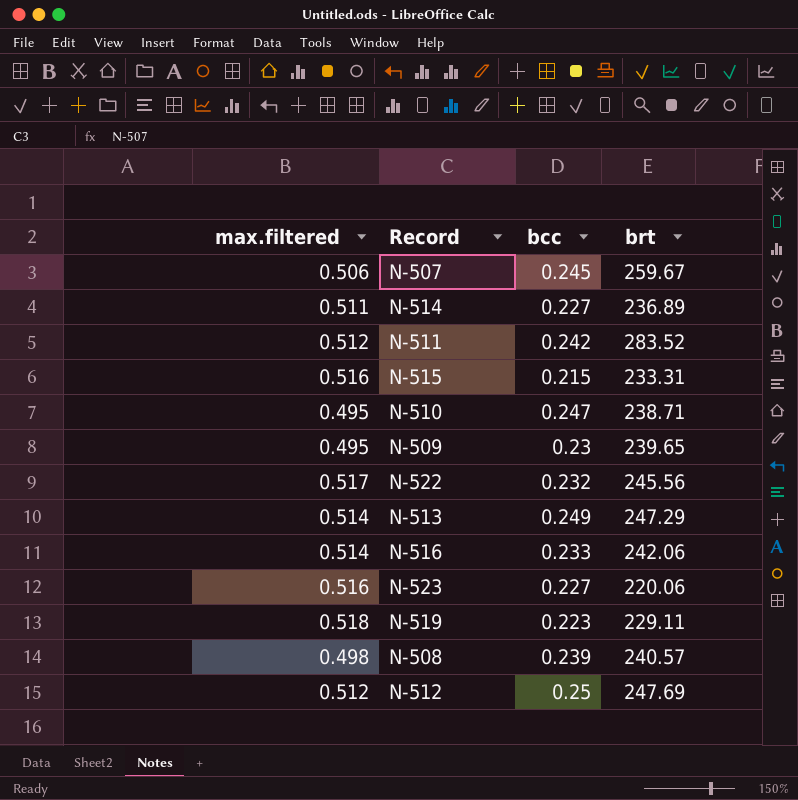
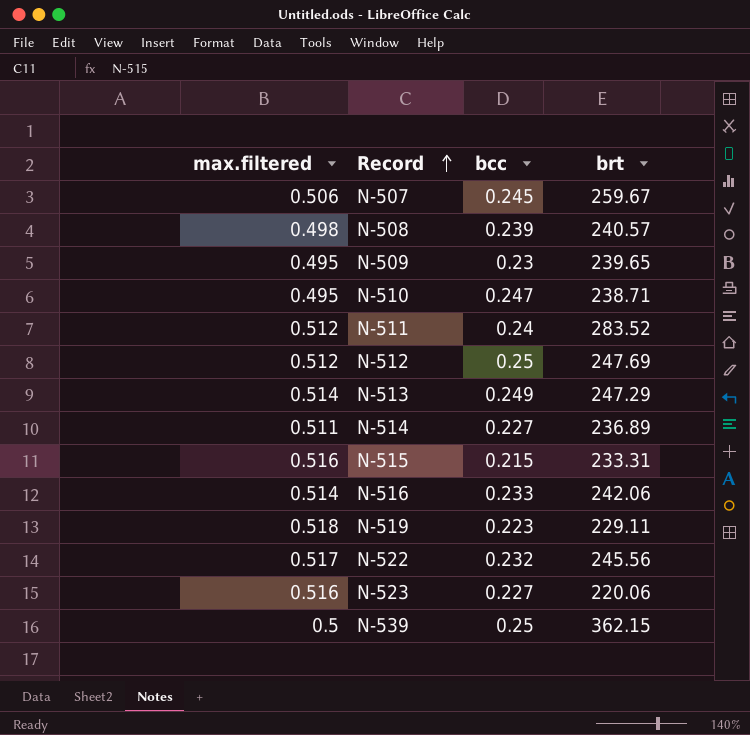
row order: none -> Record ascending
N-511 | bcc: 0.242 -> 0.24
row N-539: none -> 0.5 | 0.25 | 362.15

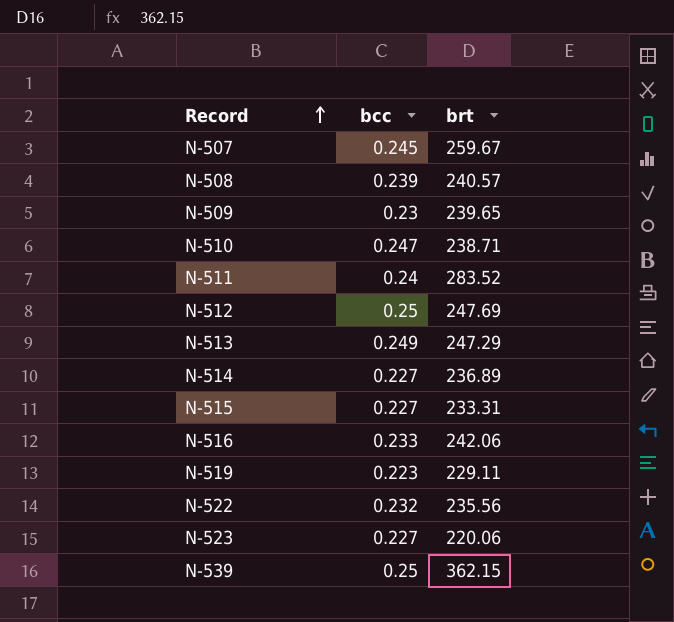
column max.filtered | position: 1 -> none
N-515 | bcc: 0.215 -> 0.227
N-522 | brt: 245.56 -> 235.56

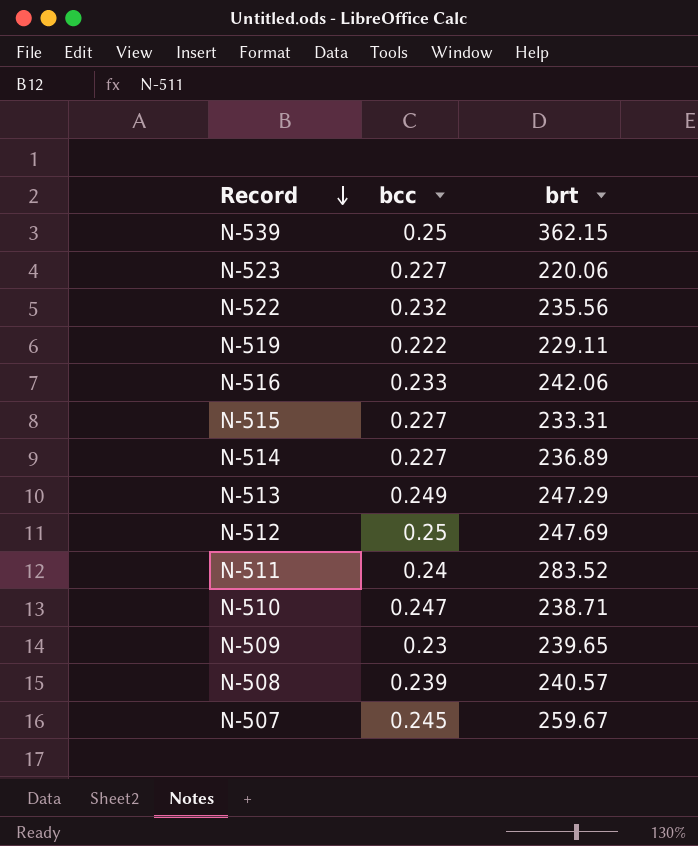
row order: Record ascending -> Record descending
N-519 | bcc: 0.223 -> 0.222

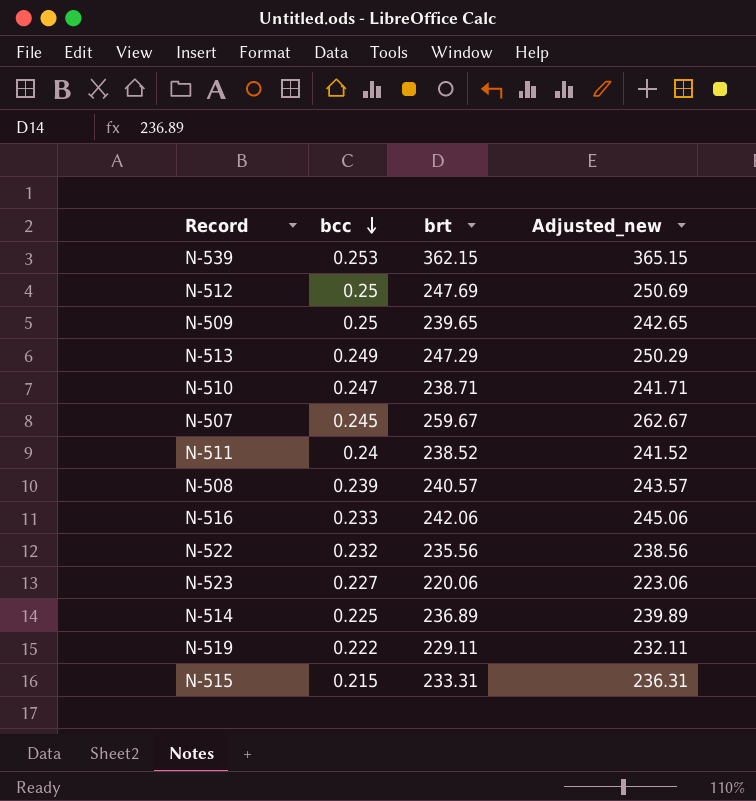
row order: Record descending -> bcc descending
column Adjusted_new | formula: none -> [brt] + 3
N-539 | bcc: 0.25 -> 0.253
N-509 | bcc: 0.23 -> 0.25
N-511 | brt: 283.52 -> 238.52
N-514 | bcc: 0.227 -> 0.225
N-515 | bcc: 0.227 -> 0.215

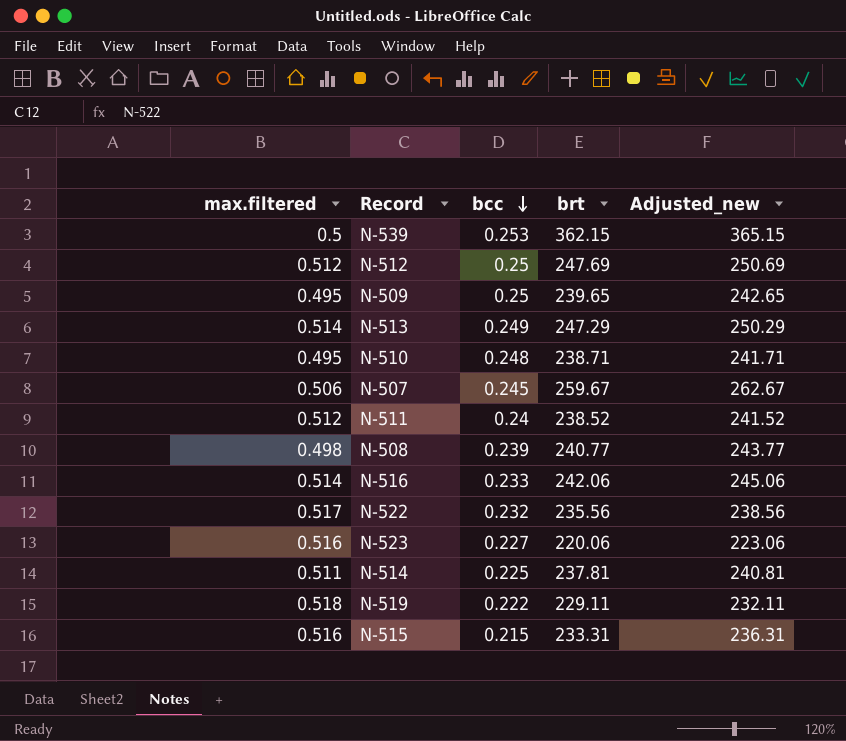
column max.filtered | position: none -> 1
N-510 | bcc: 0.247 -> 0.248
N-508 | brt: 240.57 -> 240.77
N-508 | Adjusted_new: 243.57 -> 243.77
N-514 | brt: 236.89 -> 237.81
N-514 | Adjusted_new: 239.89 -> 240.81

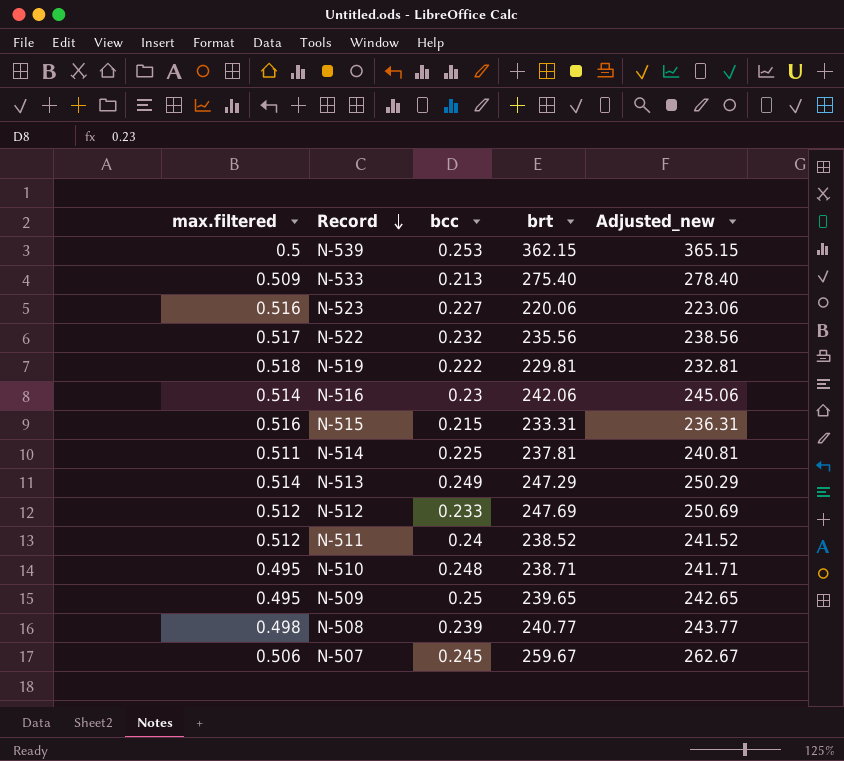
row order: bcc descending -> Record descending
row N-533: none -> 0.509 | 0.213 | 275.40 | 278.40
N-519 | brt: 229.11 -> 229.81
N-519 | Adjusted_new: 232.11 -> 232.81
N-516 | bcc: 0.233 -> 0.23
N-512 | bcc: 0.25 -> 0.233

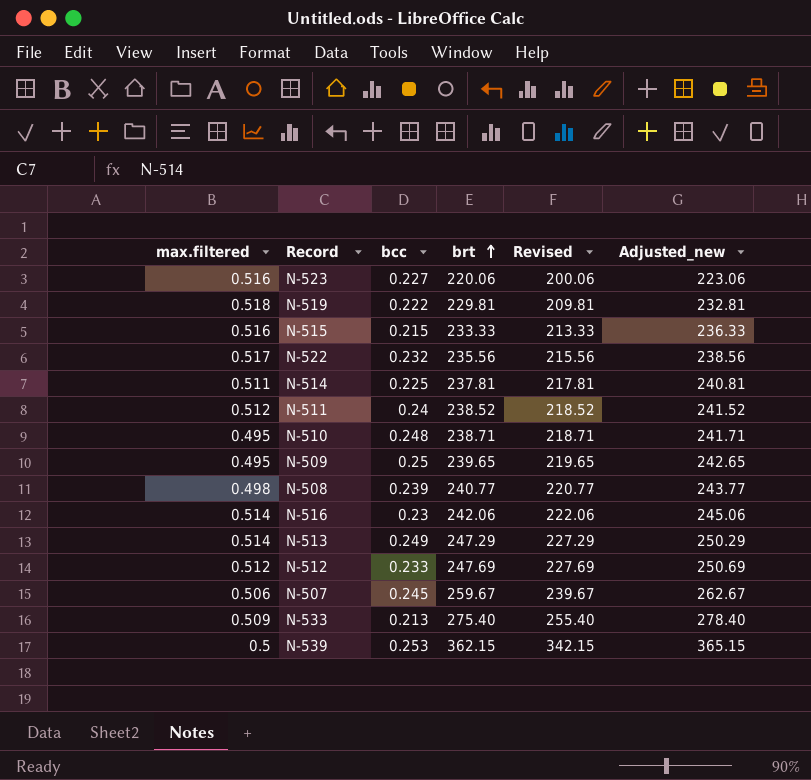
row order: Record descending -> brt ascending
column Revised | formula: none -> [brt] - 20
N-515 | brt: 233.31 -> 233.33
N-515 | Adjusted_new: 236.31 -> 236.33

